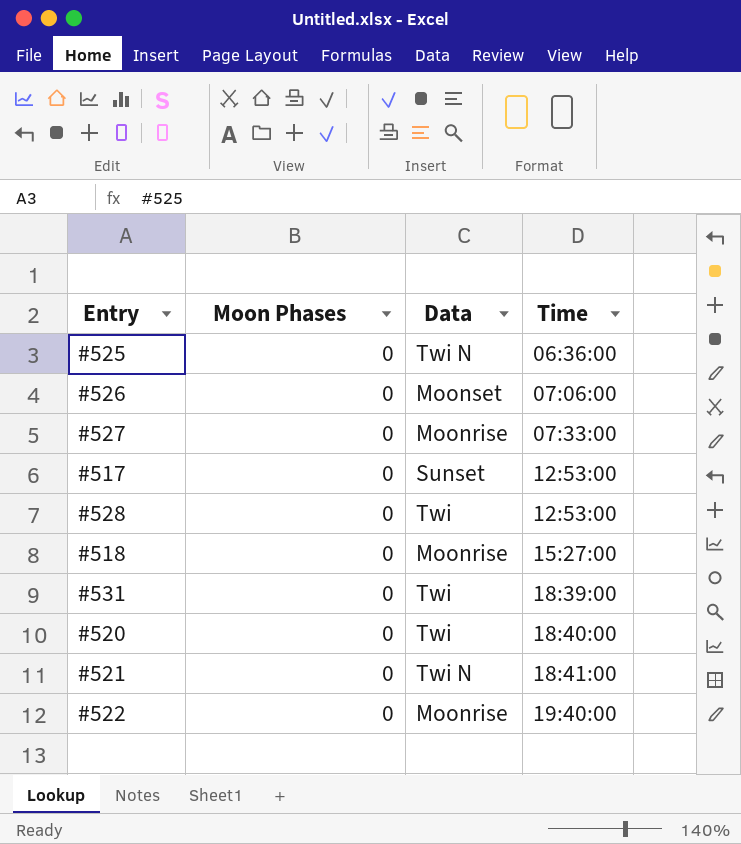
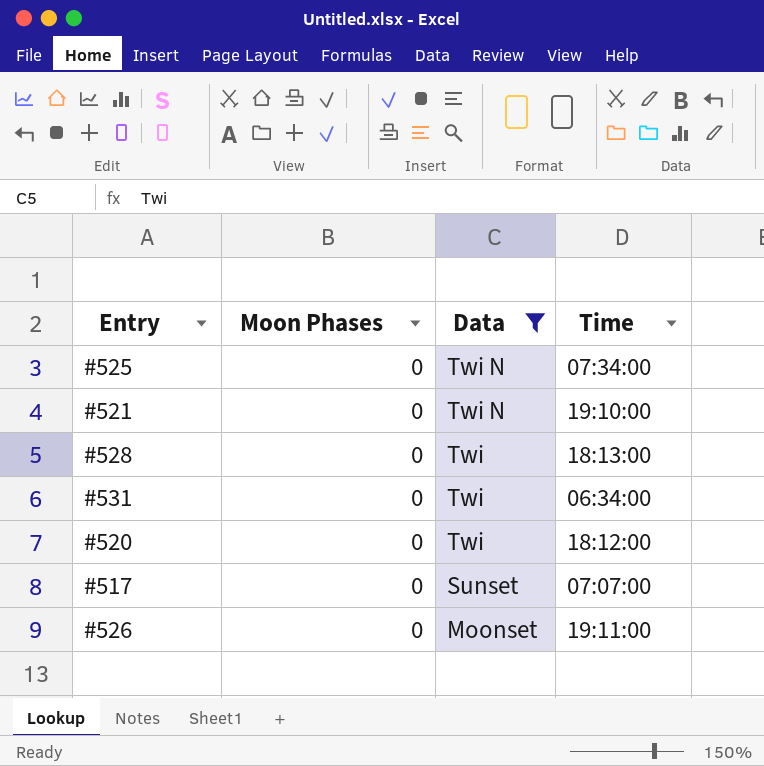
filter: none -> Data != Moonrise
row order: Time ascending -> Data descending
#525 | Time: 06:36:00 -> 07:34:00
#521 | Time: 18:41:00 -> 19:10:00
#528 | Time: 12:53:00 -> 18:13:00
#531 | Time: 18:39:00 -> 06:34:00
#520 | Time: 18:40:00 -> 18:12:00
#517 | Time: 12:53:00 -> 07:07:00
#526 | Time: 07:06:00 -> 19:11:00

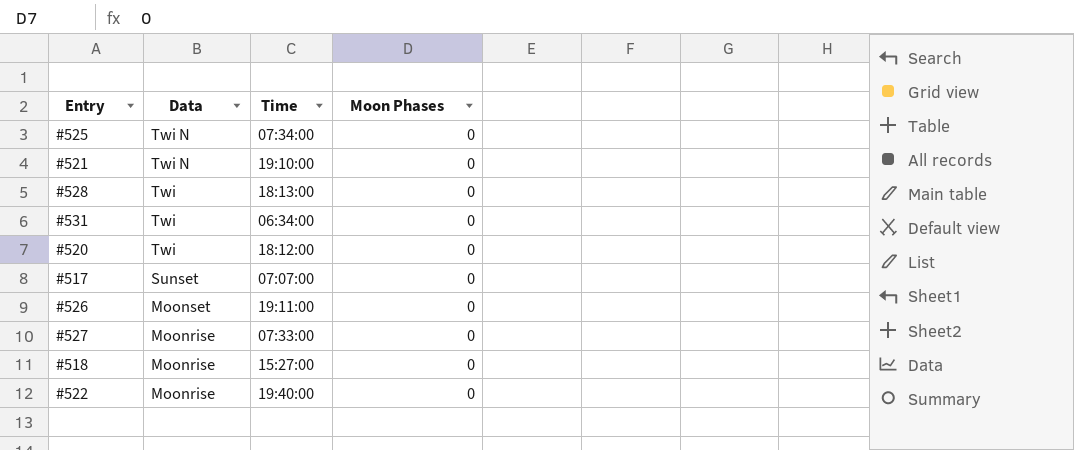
filter: Data != Moonrise -> none
column Moon Phases | position: 2 -> 4

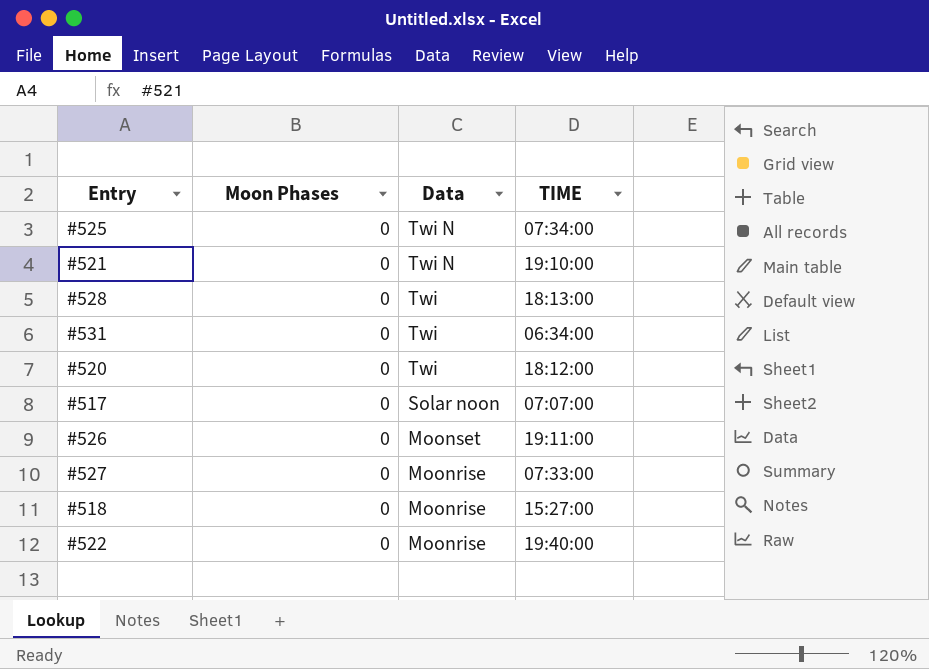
column Moon Phases | position: 4 -> 2
column name: Time -> TIME
#517 | Data: Sunset -> Solar noon

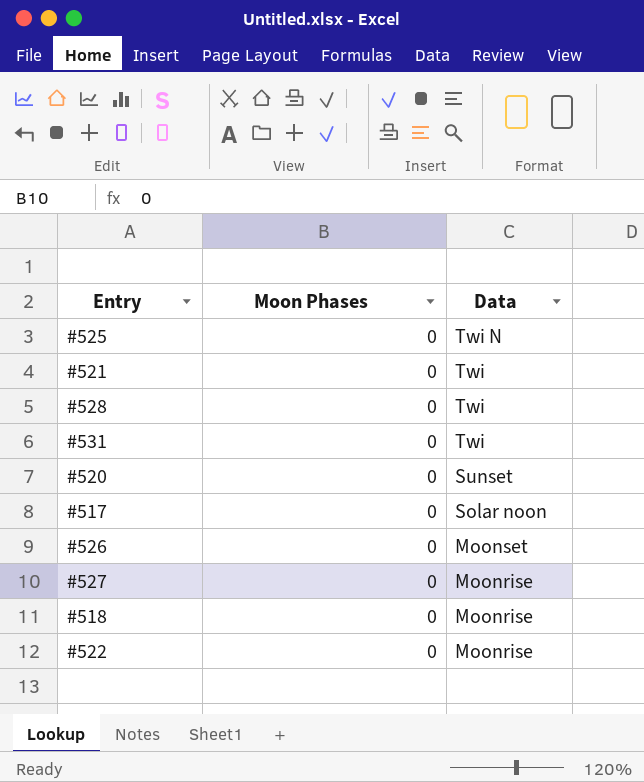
column TIME | position: 4 -> none
#521 | Data: Twi N -> Twi
#520 | Data: Twi -> Sunset

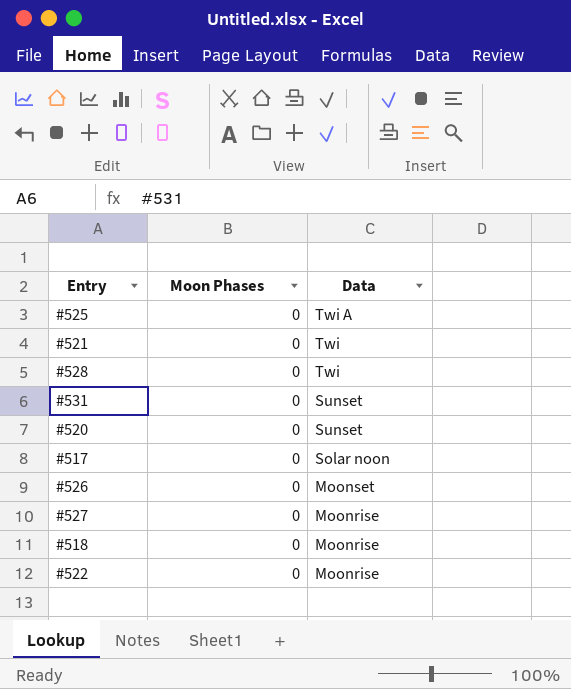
#525 | Data: Twi N -> Twi A
#531 | Data: Twi -> Sunset

